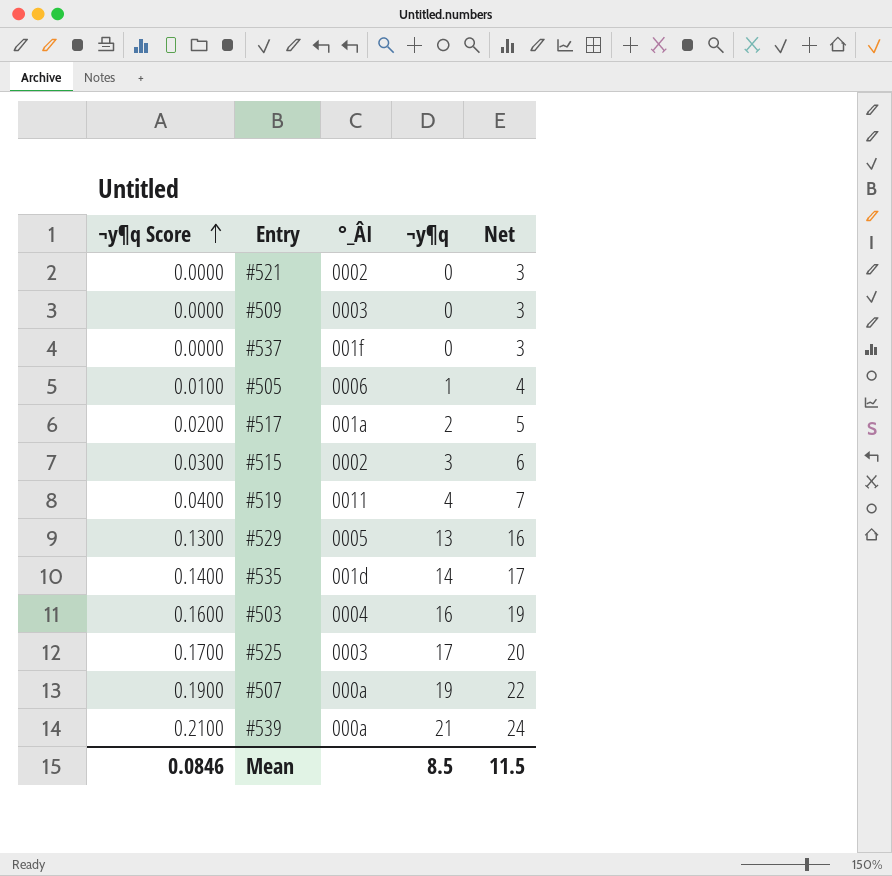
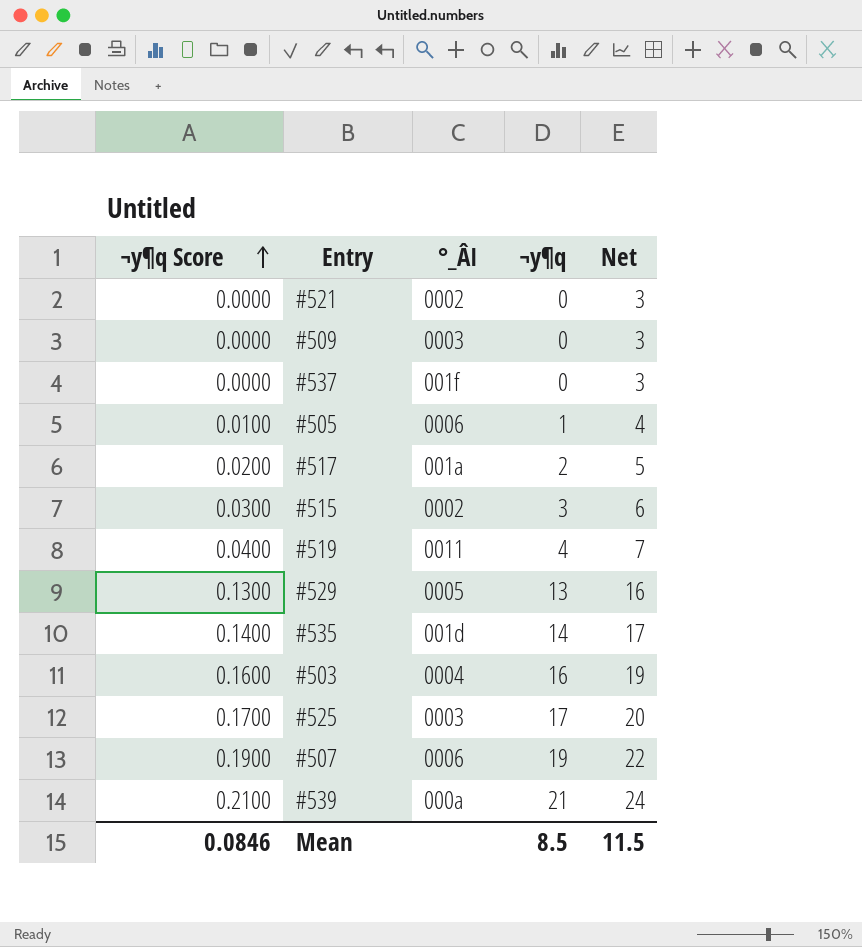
#507 | °_ÂI: 000a -> 0006

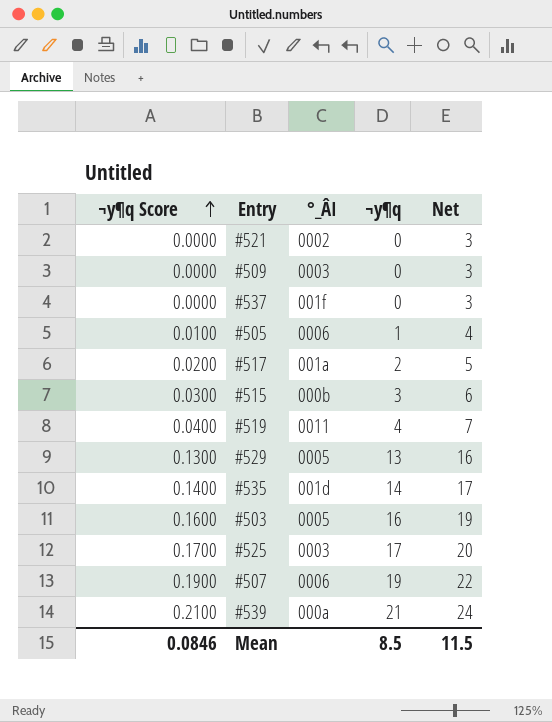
#515 | °_ÂI: 0002 -> 000b
#503 | °_ÂI: 0004 -> 0005

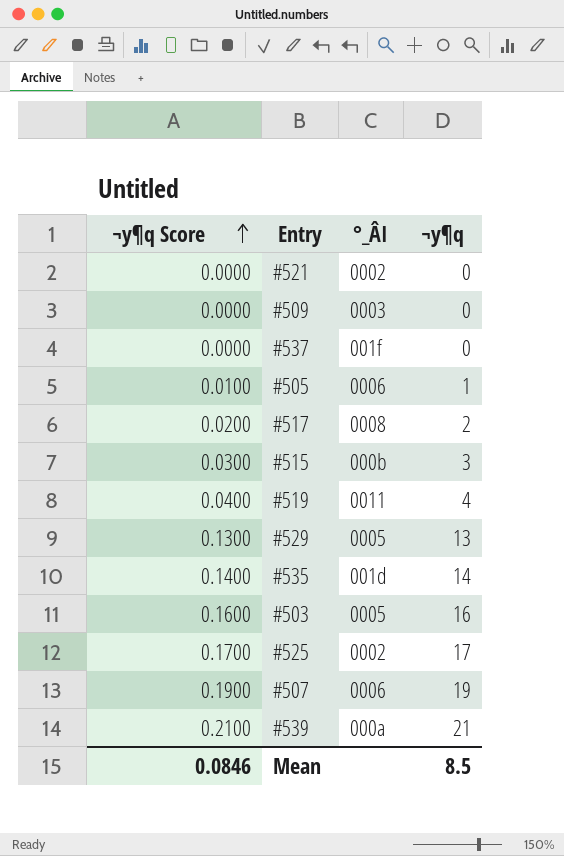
column Net | formula: [¬y¶q] + 3 -> none
#517 | °_ÂI: 001a -> 0008
#525 | °_ÂI: 0003 -> 0002

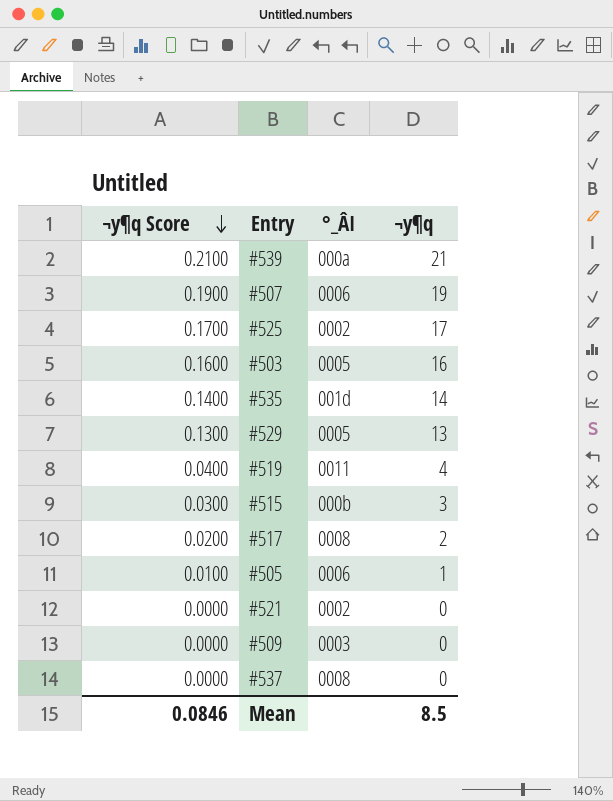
row order: ¬y¶q Score ascending -> ¬y¶q Score descending
#537 | °_ÂI: 001f -> 0008

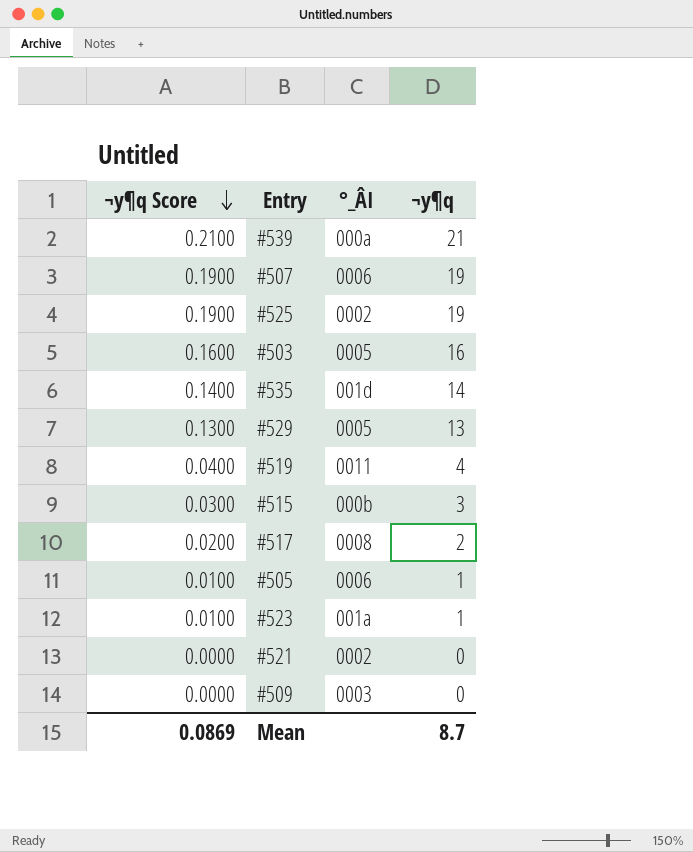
row #537: 0.0000 | 0008 | 0 -> none
#525 | ¬y¶q Score: 0.1700 -> 0.1900
#525 | ¬y¶q: 17 -> 19
row #523: none -> 0.0100 | 001a | 1
Mean | ¬y¶q Score: 0.0846 -> 0.0869
Mean | ¬y¶q: 8.5 -> 8.7

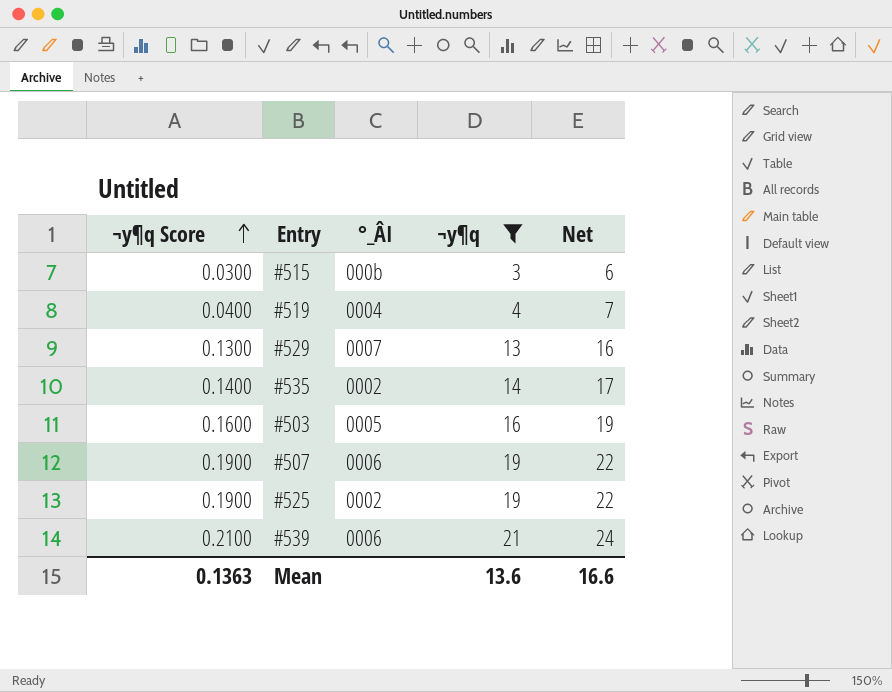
filter: none -> ¬y¶q >= 3
row order: ¬y¶q Score descending -> ¬y¶q Score ascending
column Net | formula: none -> [¬y¶q] + 3
#519 | °_ÂI: 0011 -> 0004
#529 | °_ÂI: 0005 -> 0007
#535 | °_ÂI: 001d -> 0002
#539 | °_ÂI: 000a -> 0006
Mean | ¬y¶q Score: 0.0869 -> 0.1363
Mean | ¬y¶q: 8.7 -> 13.6

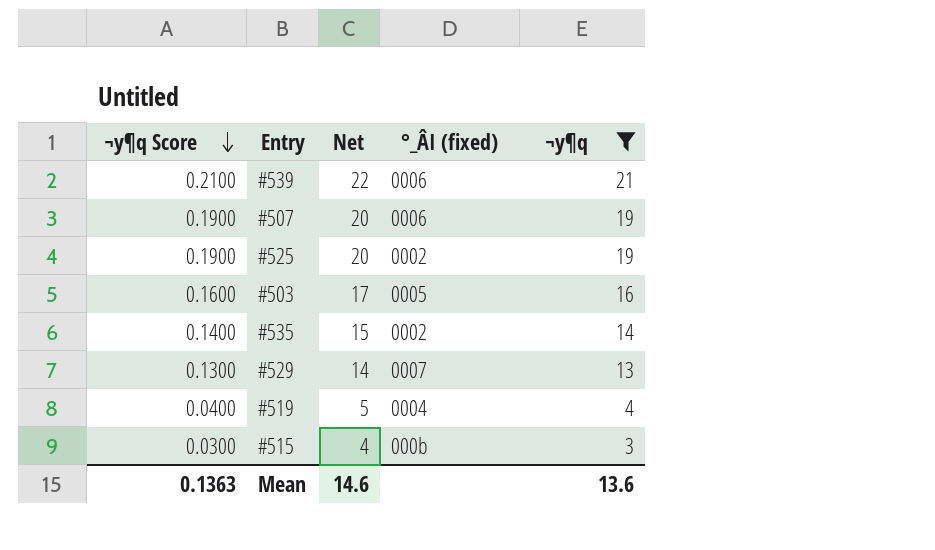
row order: ¬y¶q Score ascending -> ¬y¶q Score descending
column Net | formula: [¬y¶q] + 3 -> [¬y¶q] + 1
column Net | position: 5 -> 3
column name: °_ÂI -> °_ÂI (fixed)
Mean | Net: 16.6 -> 14.6

